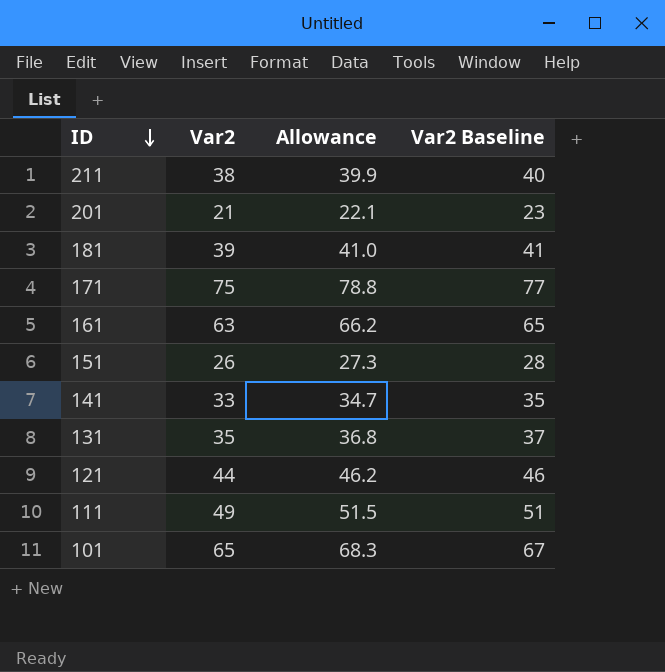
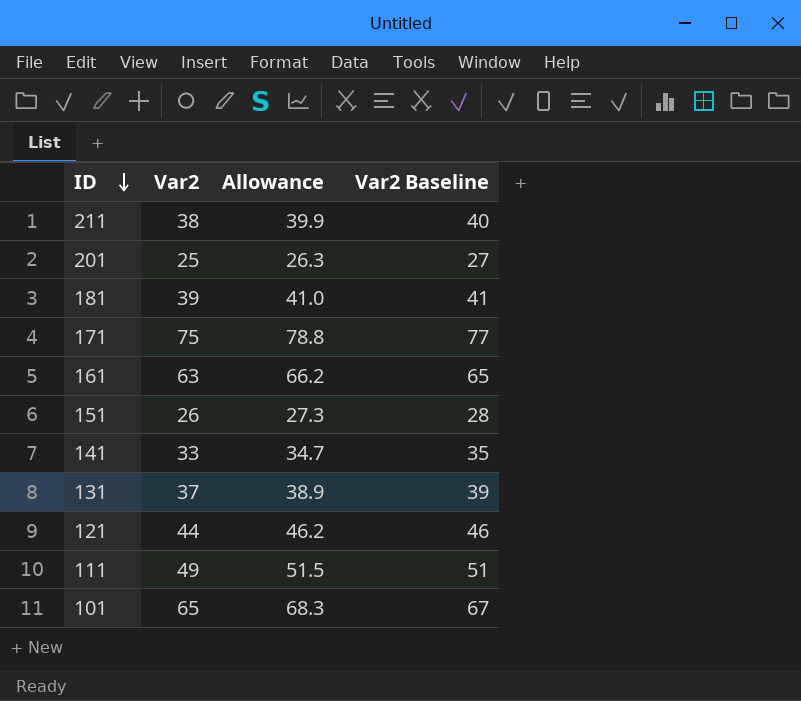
201 | Var2: 21 -> 25
201 | Allowance: 22.1 -> 26.3
201 | Var2 Baseline: 23 -> 27
131 | Var2: 35 -> 37
131 | Allowance: 36.8 -> 38.9
131 | Var2 Baseline: 37 -> 39

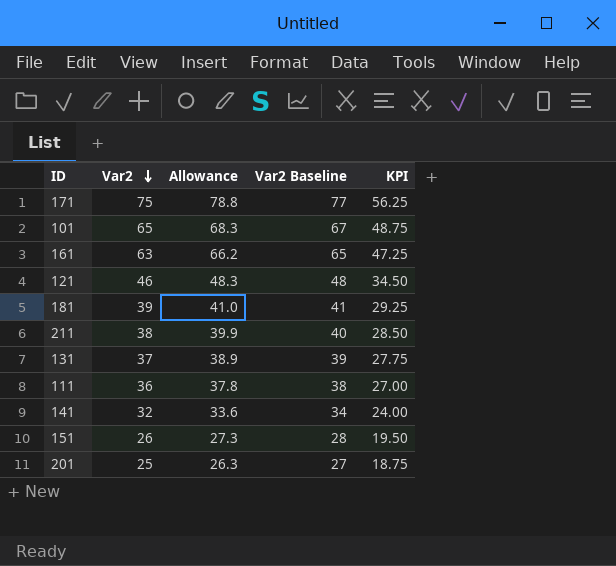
row order: ID descending -> Var2 descending
column KPI | formula: none -> [Var2] * 0.75
121 | Var2: 44 -> 46
121 | Allowance: 46.2 -> 48.3
121 | Var2 Baseline: 46 -> 48
111 | Var2: 49 -> 36
111 | Allowance: 51.5 -> 37.8
111 | Var2 Baseline: 51 -> 38
141 | Var2: 33 -> 32
141 | Allowance: 34.7 -> 33.6
141 | Var2 Baseline: 35 -> 34

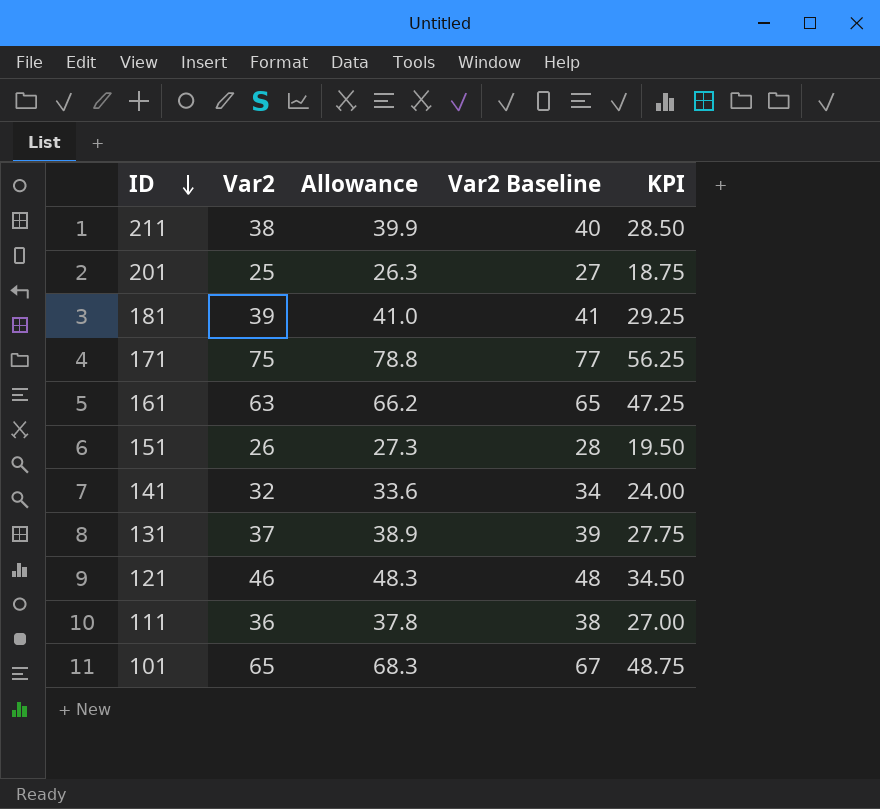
row order: Var2 descending -> ID descending

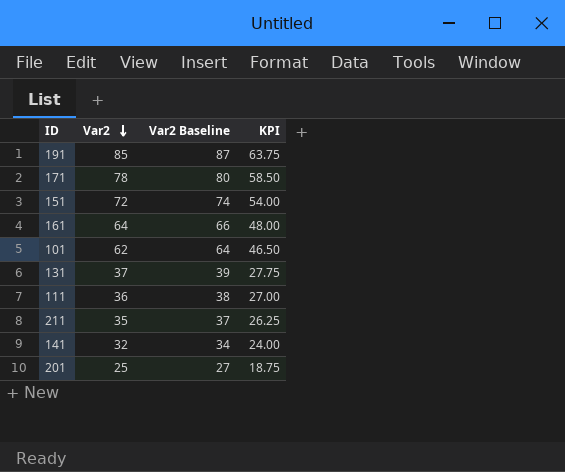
row order: ID descending -> Var2 descending
column Allowance | formula: [Var2] * 1.05 -> none
row 181: 39 | 41.0 | 41 | 29.25 -> none
row 121: 46 | 48.3 | 48 | 34.50 -> none
row 191: none -> 85 | 87 | 63.75
171 | Var2: 75 -> 78
171 | Var2 Baseline: 77 -> 80
171 | KPI: 56.25 -> 58.50
151 | Var2: 26 -> 72
151 | Var2 Baseline: 28 -> 74
151 | KPI: 19.50 -> 54.00
161 | Var2: 63 -> 64
161 | Var2 Baseline: 65 -> 66
161 | KPI: 47.25 -> 48.00
101 | Var2: 65 -> 62
101 | Var2 Baseline: 67 -> 64
101 | KPI: 48.75 -> 46.50
211 | Var2: 38 -> 35
211 | Var2 Baseline: 40 -> 37
211 | KPI: 28.50 -> 26.25

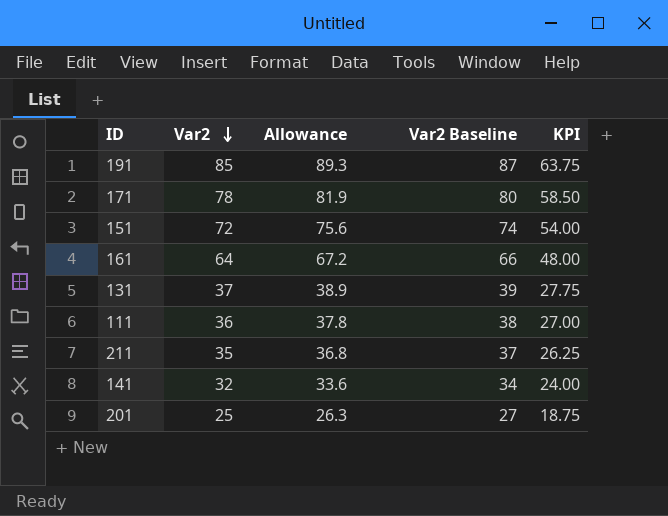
column Allowance | formula: none -> [Var2] * 1.05
row 101: 62 | 64 | 46.50 -> none

